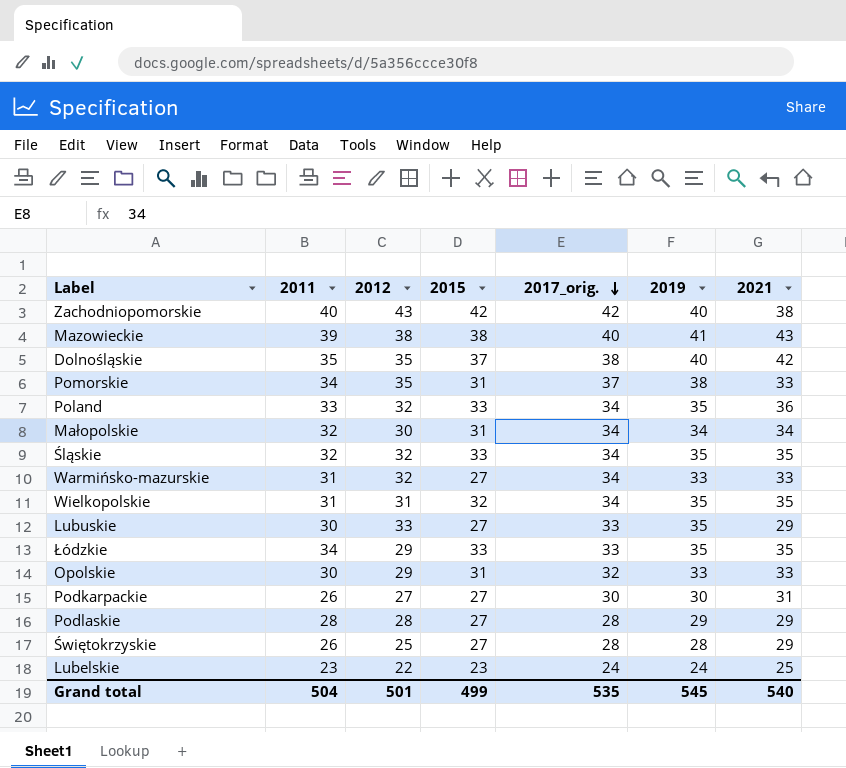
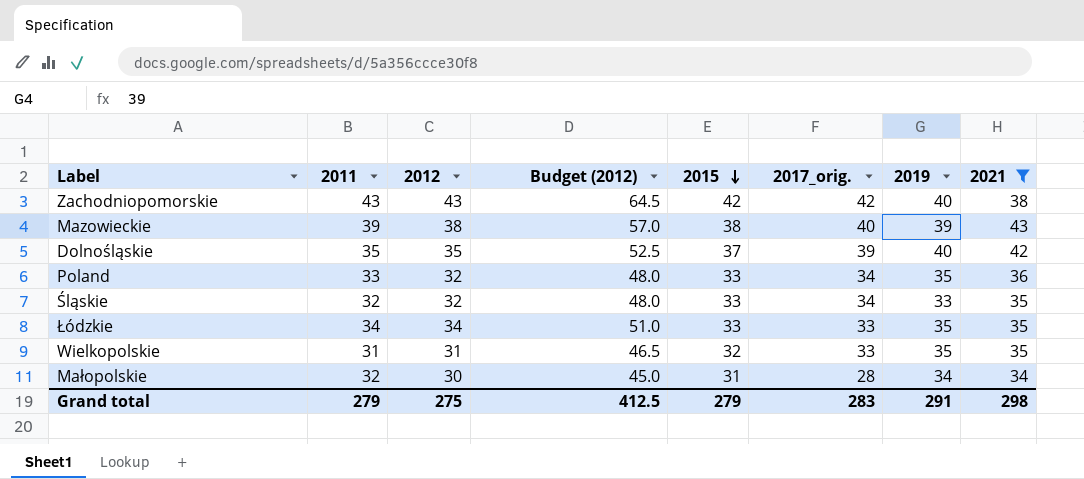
filter: none -> 2021 >= 34
row order: 2017_orig. descending -> 2015 descending
column Budget (2012) | formula: none -> [2012] * 1.5
Zachodniopomorskie | 2011: 40 -> 43
Mazowieckie | 2019: 41 -> 39
Dolnośląskie | 2017_orig.: 38 -> 39
Śląskie | 2019: 35 -> 33
Łódzkie | 2012: 29 -> 34
Wielkopolskie | 2017_orig.: 34 -> 33
Małopolskie | 2017_orig.: 34 -> 28
Grand total | 2011: 504 -> 279
Grand total | 2012: 501 -> 275
Grand total | 2015: 499 -> 279
Grand total | 2017_orig.: 535 -> 283
Grand total | 2019: 545 -> 291
Grand total | 2021: 540 -> 298

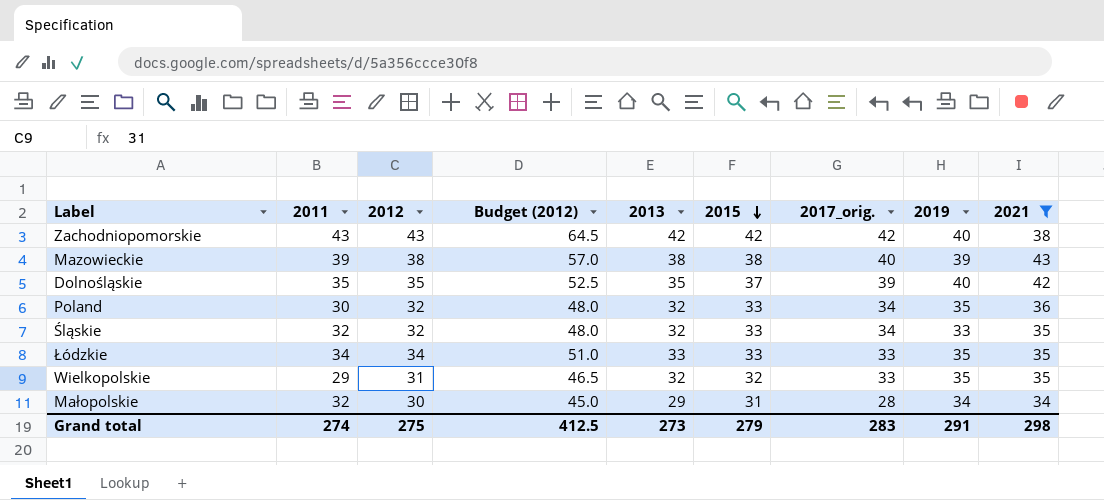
column 2013 | position: none -> 5
Poland | 2011: 33 -> 30
Wielkopolskie | 2011: 31 -> 29
Grand total | 2011: 279 -> 274

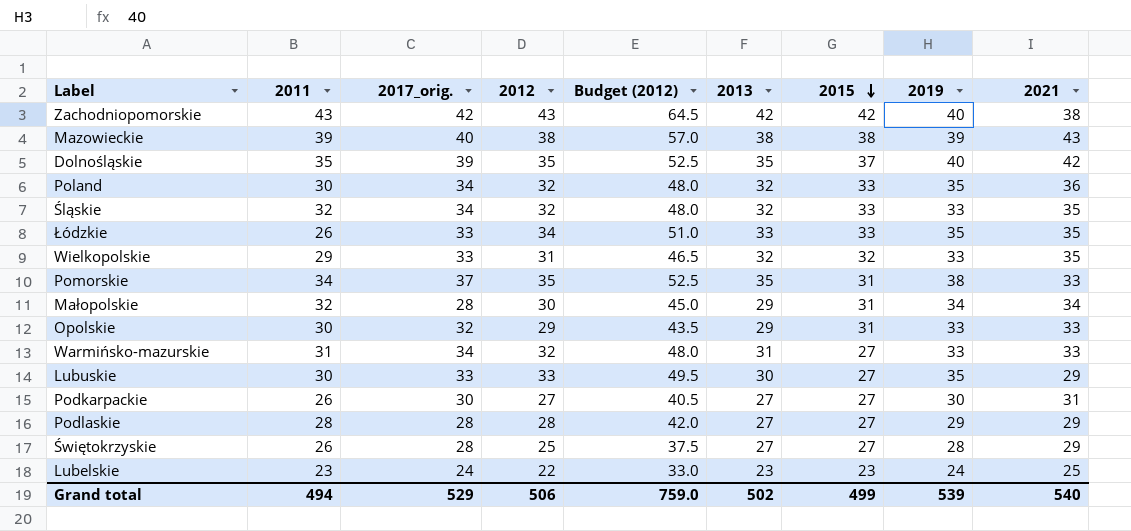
filter: 2021 >= 34 -> none
column 2017_orig. | position: 7 -> 3
Łódzkie | 2011: 34 -> 26
Wielkopolskie | 2019: 35 -> 33
Grand total | 2011: 274 -> 494
Grand total | 2017_orig.: 283 -> 529
Grand total | 2012: 275 -> 506
Grand total | Budget (2012): 412.5 -> 759.0
Grand total | 2013: 273 -> 502
Grand total | 2015: 279 -> 499
Grand total | 2019: 291 -> 539
Grand total | 2021: 298 -> 540

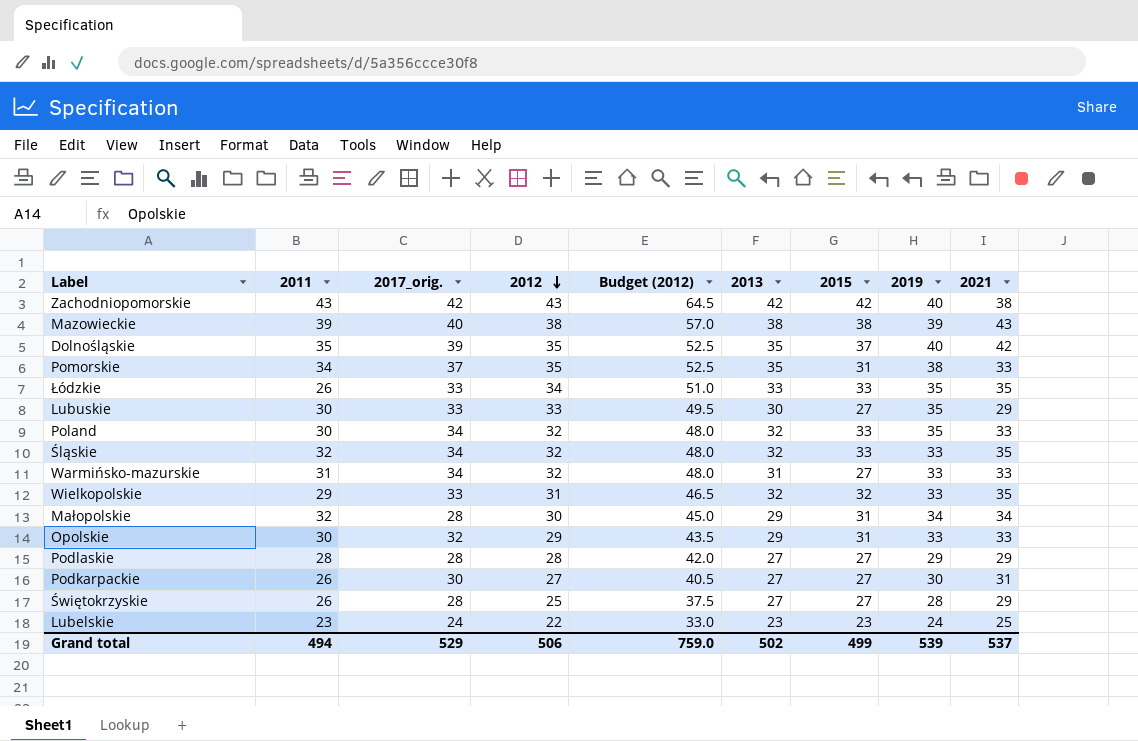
row order: 2015 descending -> 2012 descending
Poland | 2021: 36 -> 33
Grand total | 2021: 540 -> 537

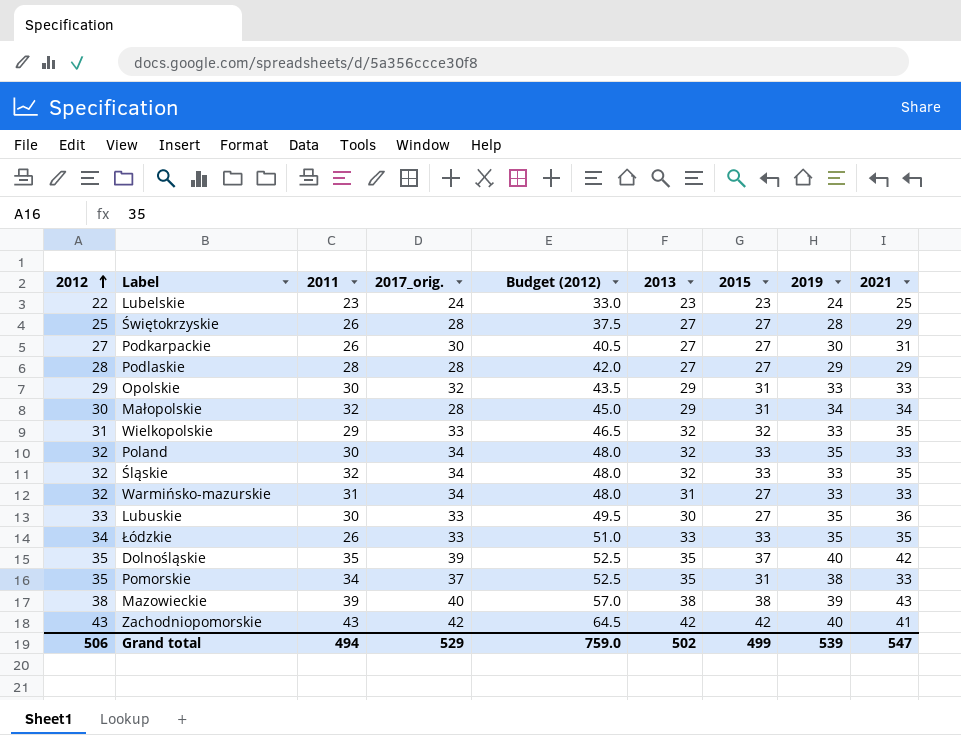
row order: 2012 descending -> 2012 ascending
column 2012 | position: 4 -> 1
Lubuskie | 2021: 29 -> 36
Zachodniopomorskie | 2021: 38 -> 41
Grand total | 2021: 537 -> 547

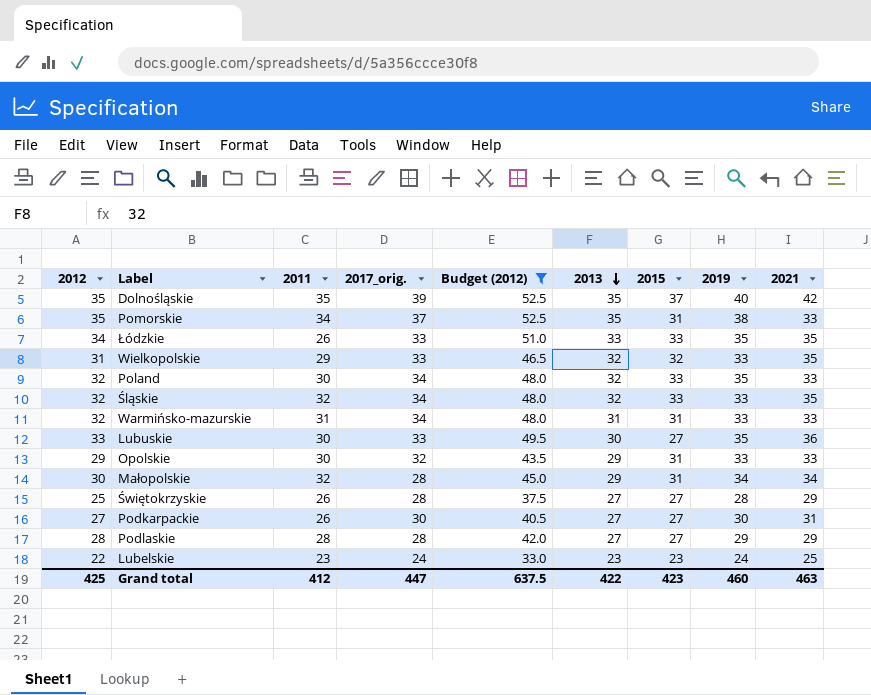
filter: none -> Budget (2012) <= 52.5
row order: 2012 ascending -> 2013 descending
Warmińsko-mazurskie | 2015: 27 -> 31
Grand total | 2012: 506 -> 425
Grand total | 2011: 494 -> 412
Grand total | 2017_orig.: 529 -> 447
Grand total | Budget (2012): 759.0 -> 637.5
Grand total | 2013: 502 -> 422
Grand total | 2015: 499 -> 423
Grand total | 2019: 539 -> 460
Grand total | 2021: 547 -> 463

